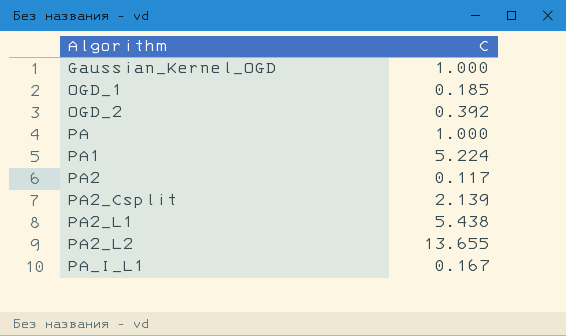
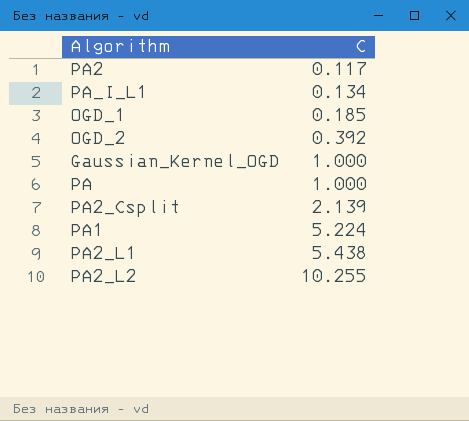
row order: Algorithm ascending -> C ascending
PA_I_L1 | C: 0.167 -> 0.134
PA2_L2 | C: 13.655 -> 10.255

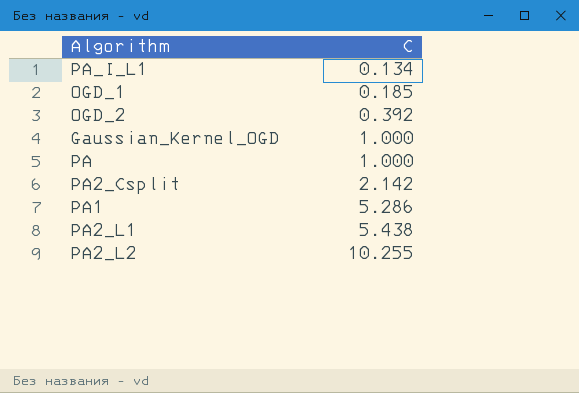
row PA2: 0.117 -> none
PA2_Csplit | C: 2.139 -> 2.142
PA1 | C: 5.224 -> 5.286

